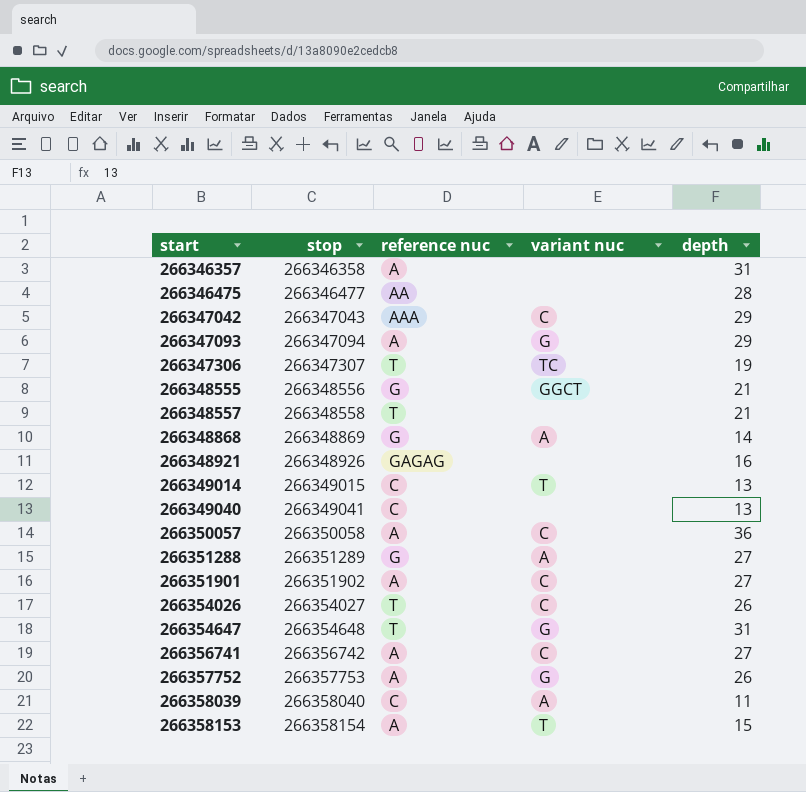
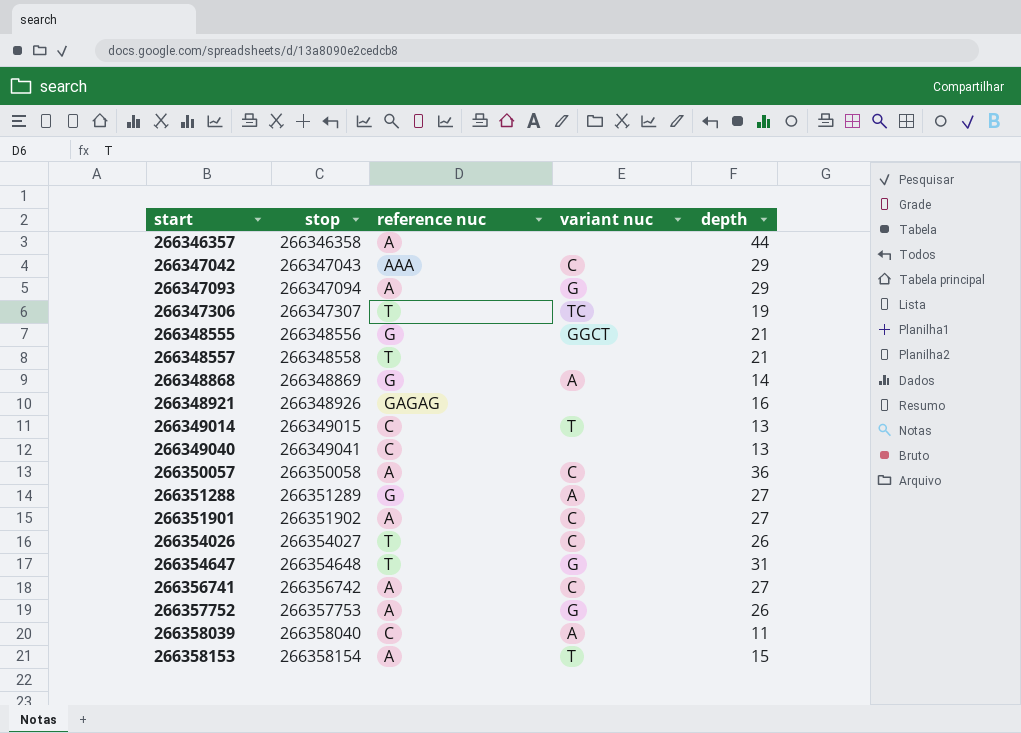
row 266346475: 266346477 | AA | none | 28 -> none
266346357 | depth: 31 -> 44

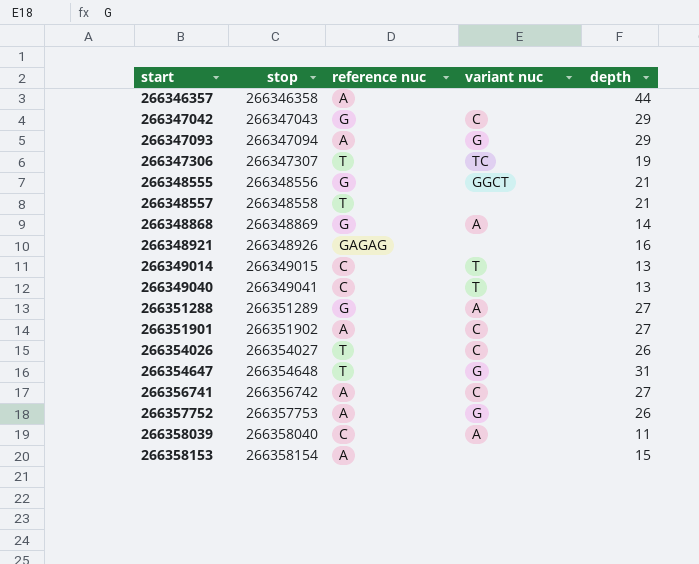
row 266350057: 266350058 | A | C | 36 -> none
266347042 | reference nuc: AAA -> G
266349040 | variant nuc: none -> T
266358153 | variant nuc: T -> none

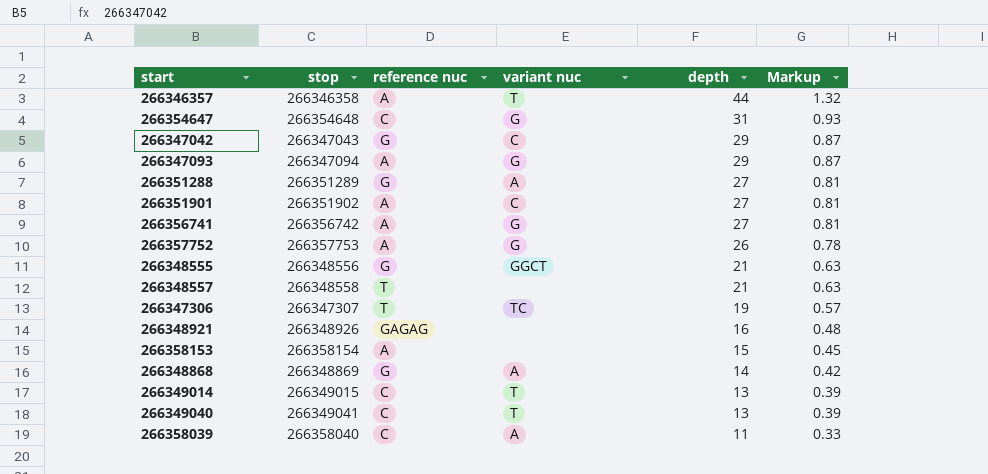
row order: start ascending -> depth descending
column Markup | formula: none -> [depth] * 0.03
row 266354026: 266354027 | T | C | 26 -> none
266346357 | variant nuc: none -> T
266354647 | reference nuc: T -> C
266356741 | variant nuc: C -> G

